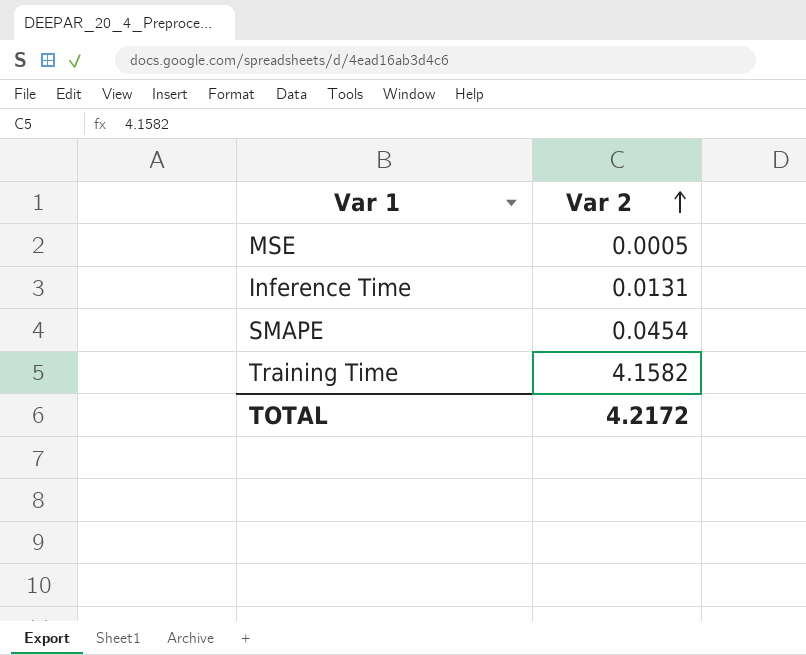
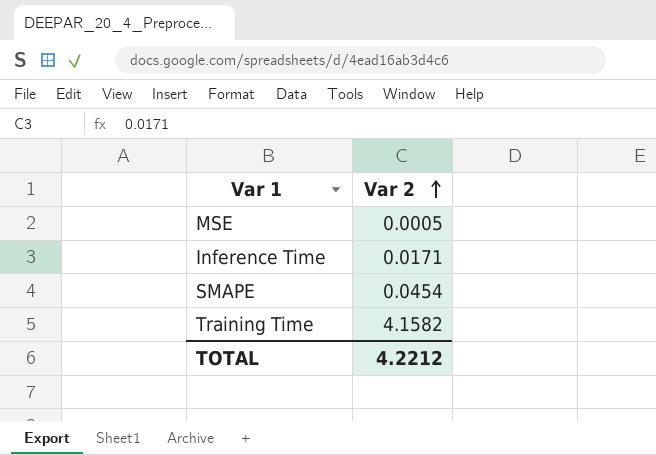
Inference Time | Var 2: 0.0131 -> 0.0171
TOTAL | Var 2: 4.2172 -> 4.2212

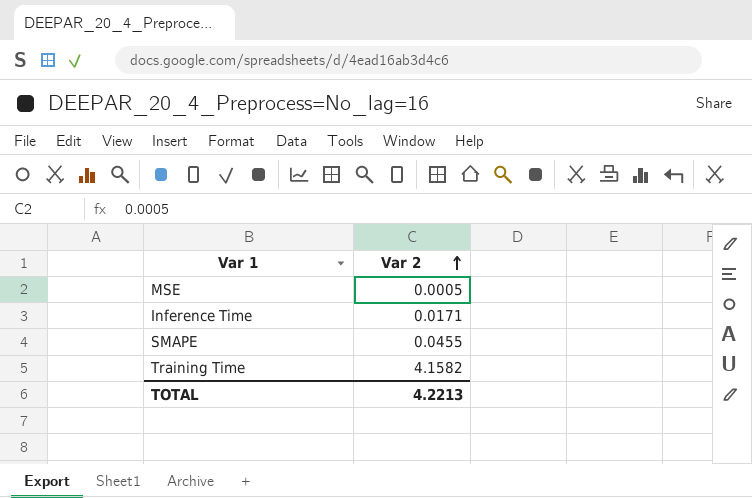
SMAPE | Var 2: 0.0454 -> 0.0455
TOTAL | Var 2: 4.2212 -> 4.2213

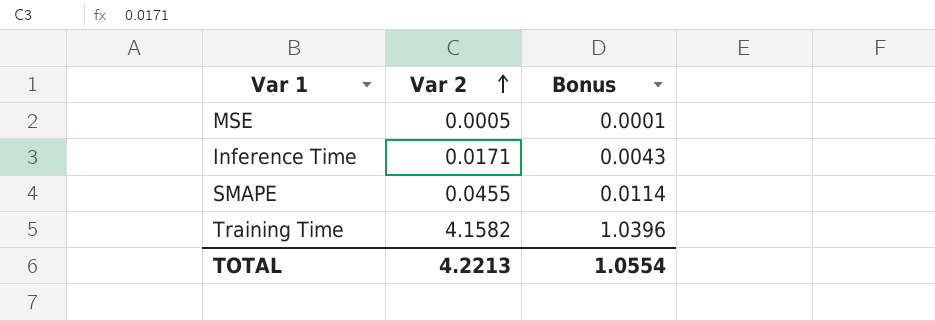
column Bonus | formula: none -> [Var 2] * 0.25

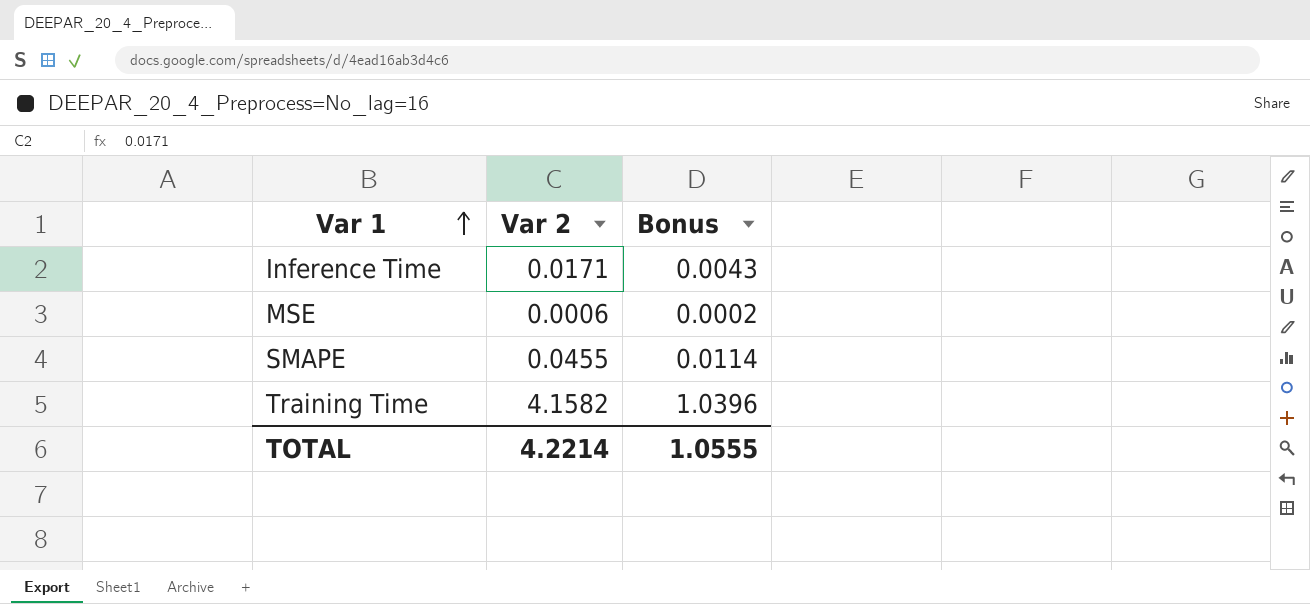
row order: Var 2 ascending -> Var 1 ascending
MSE | Var 2: 0.0005 -> 0.0006
MSE | Bonus: 0.0001 -> 0.0002
TOTAL | Var 2: 4.2213 -> 4.2214
TOTAL | Bonus: 1.0554 -> 1.0555

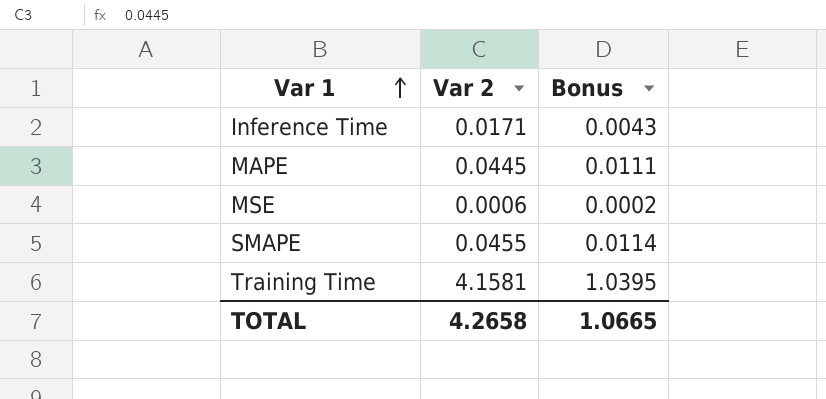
row MAPE: none -> 0.0445 | 0.0111
Training Time | Var 2: 4.1582 -> 4.1581
Training Time | Bonus: 1.0396 -> 1.0395
TOTAL | Var 2: 4.2214 -> 4.2658
TOTAL | Bonus: 1.0555 -> 1.0665

